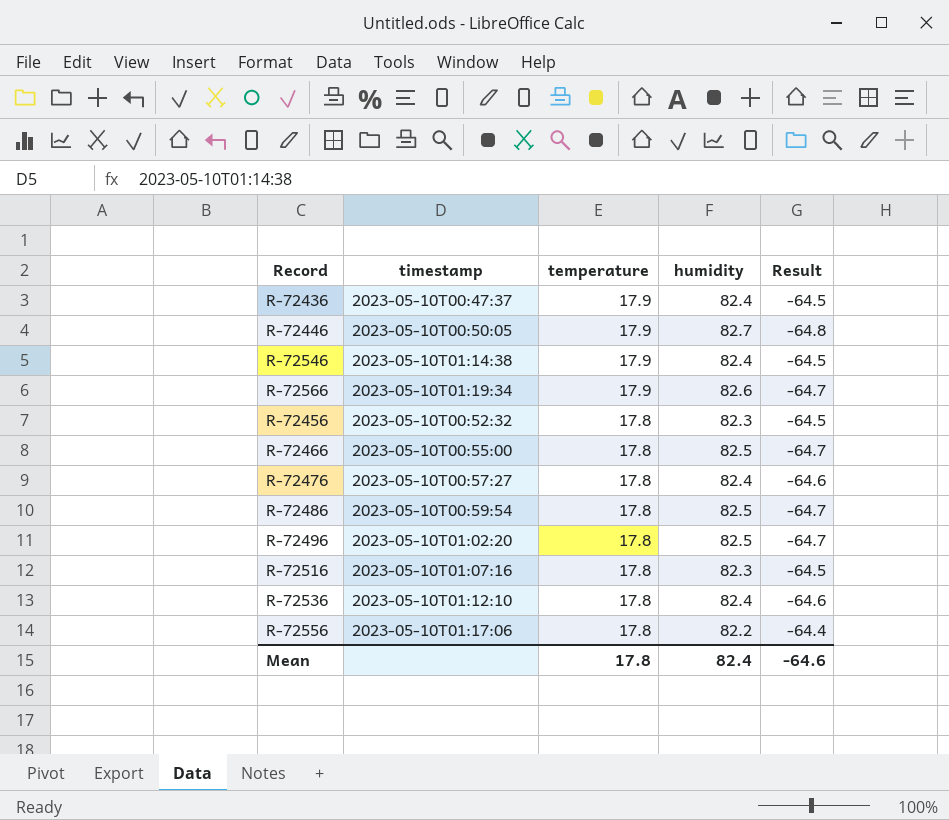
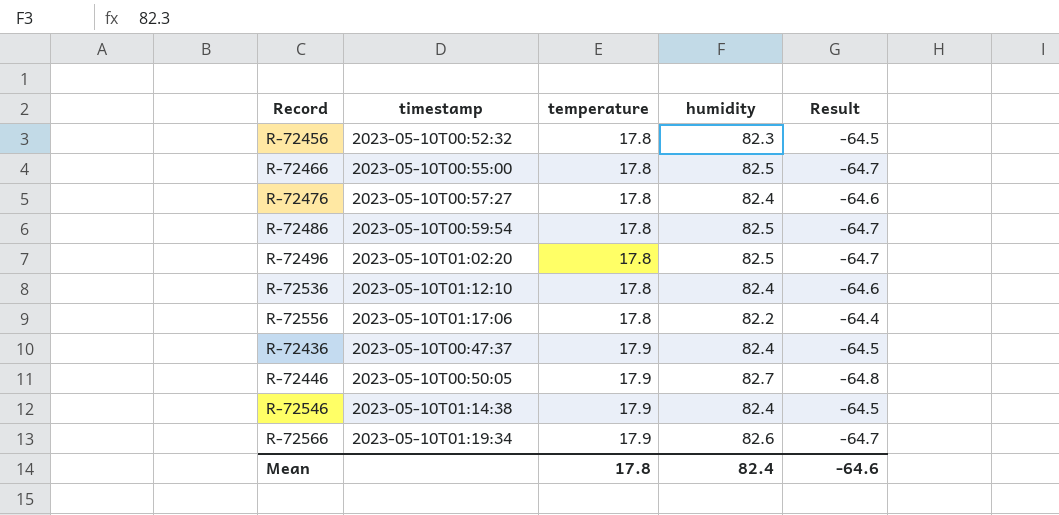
row order: temperature descending -> temperature ascending
row R-72516: 2023-05-10T01:07:16 | 17.8 | 82.3 | -64.5 -> none

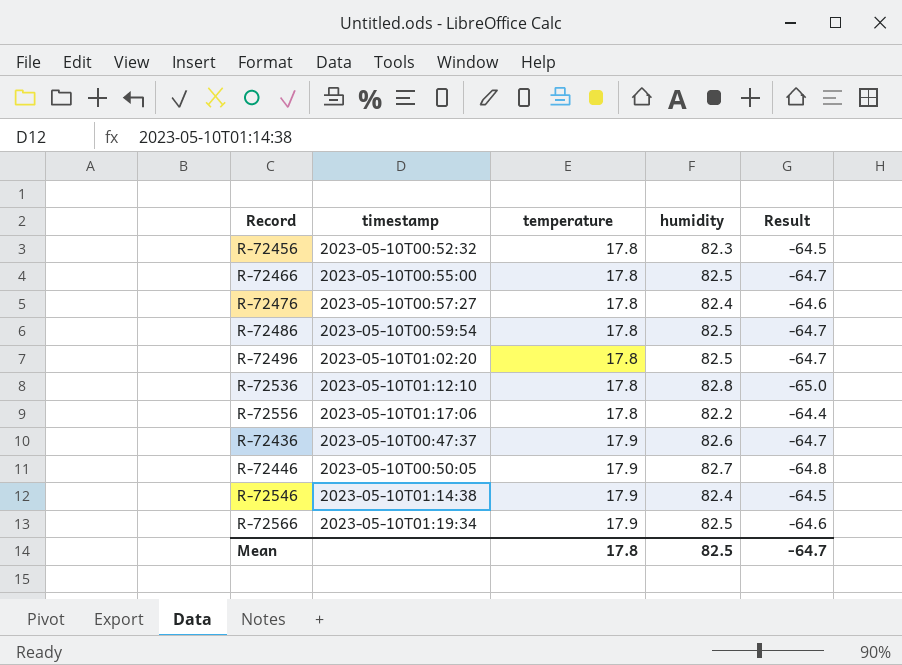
R-72536 | humidity: 82.4 -> 82.8
R-72536 | Result: -64.6 -> -65.0
R-72436 | humidity: 82.4 -> 82.6
R-72436 | Result: -64.5 -> -64.7
R-72566 | humidity: 82.6 -> 82.5
R-72566 | Result: -64.7 -> -64.6
Mean | humidity: 82.4 -> 82.5
Mean | Result: -64.6 -> -64.7

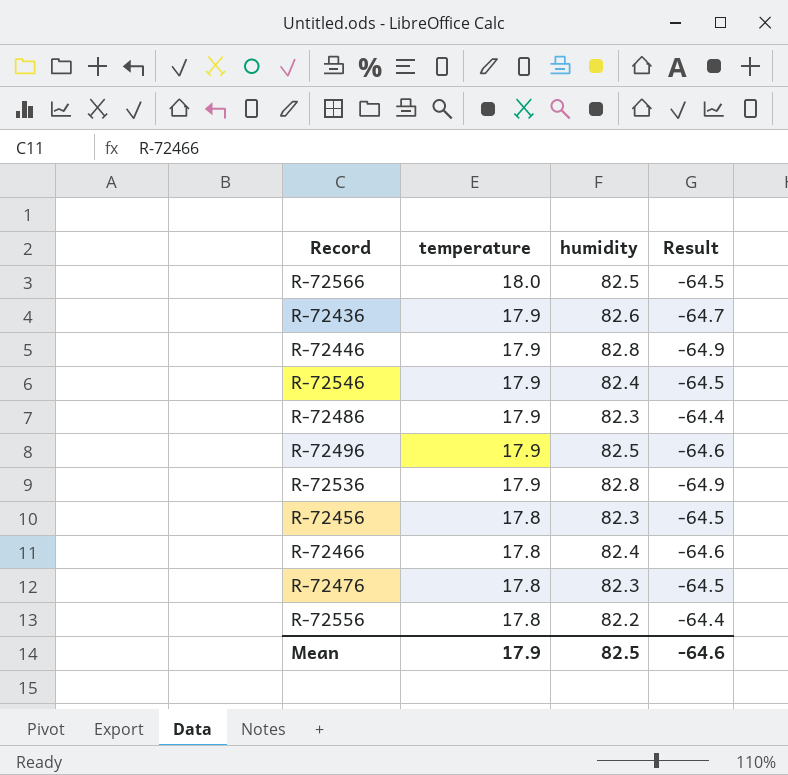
row order: temperature ascending -> temperature descending
column timestamp | position: 2 -> none
R-72566 | temperature: 17.9 -> 18.0
R-72566 | Result: -64.6 -> -64.5
R-72446 | humidity: 82.7 -> 82.8
R-72446 | Result: -64.8 -> -64.9
R-72486 | temperature: 17.8 -> 17.9
R-72486 | humidity: 82.5 -> 82.3
R-72486 | Result: -64.7 -> -64.4
R-72496 | temperature: 17.8 -> 17.9
R-72496 | Result: -64.7 -> -64.6
R-72536 | temperature: 17.8 -> 17.9
R-72536 | Result: -65.0 -> -64.9
R-72466 | humidity: 82.5 -> 82.4
R-72466 | Result: -64.7 -> -64.6
R-72476 | humidity: 82.4 -> 82.3
R-72476 | Result: -64.6 -> -64.5
Mean | temperature: 17.8 -> 17.9
Mean | Result: -64.7 -> -64.6

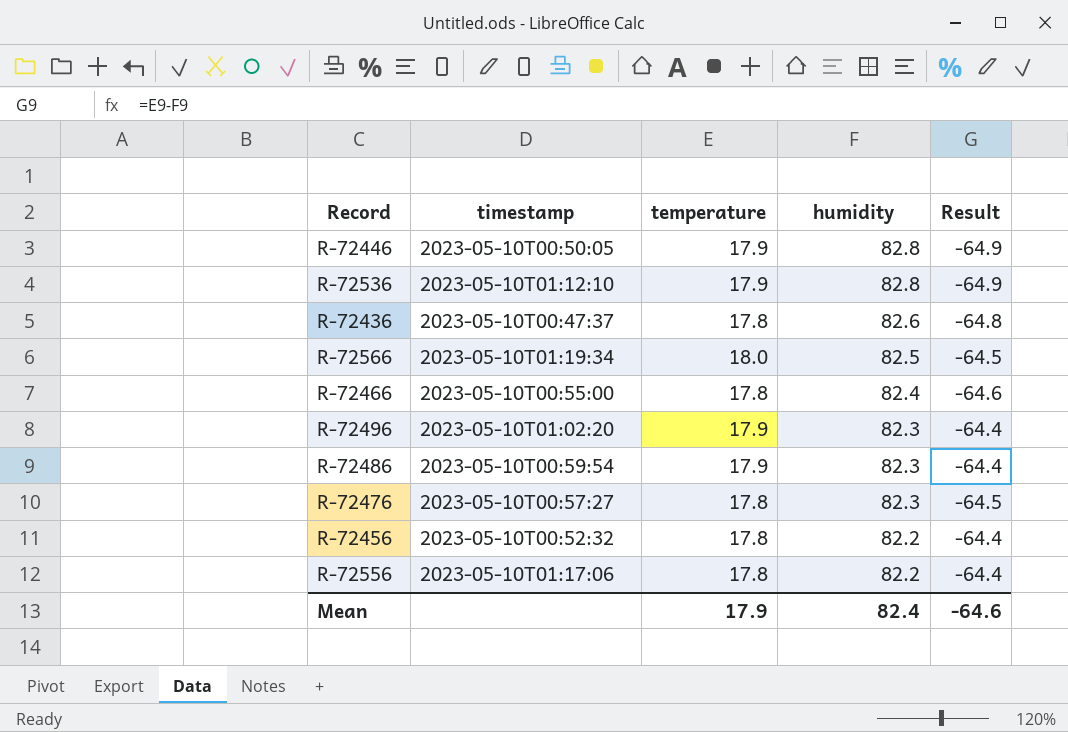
row order: temperature descending -> humidity descending
column timestamp | position: none -> 2
row R-72546: 17.9 | 82.4 | -64.5 -> none
R-72436 | temperature: 17.9 -> 17.8
R-72436 | Result: -64.7 -> -64.8
R-72496 | humidity: 82.5 -> 82.3
R-72496 | Result: -64.6 -> -64.4
R-72456 | humidity: 82.3 -> 82.2
R-72456 | Result: -64.5 -> -64.4
Mean | humidity: 82.5 -> 82.4

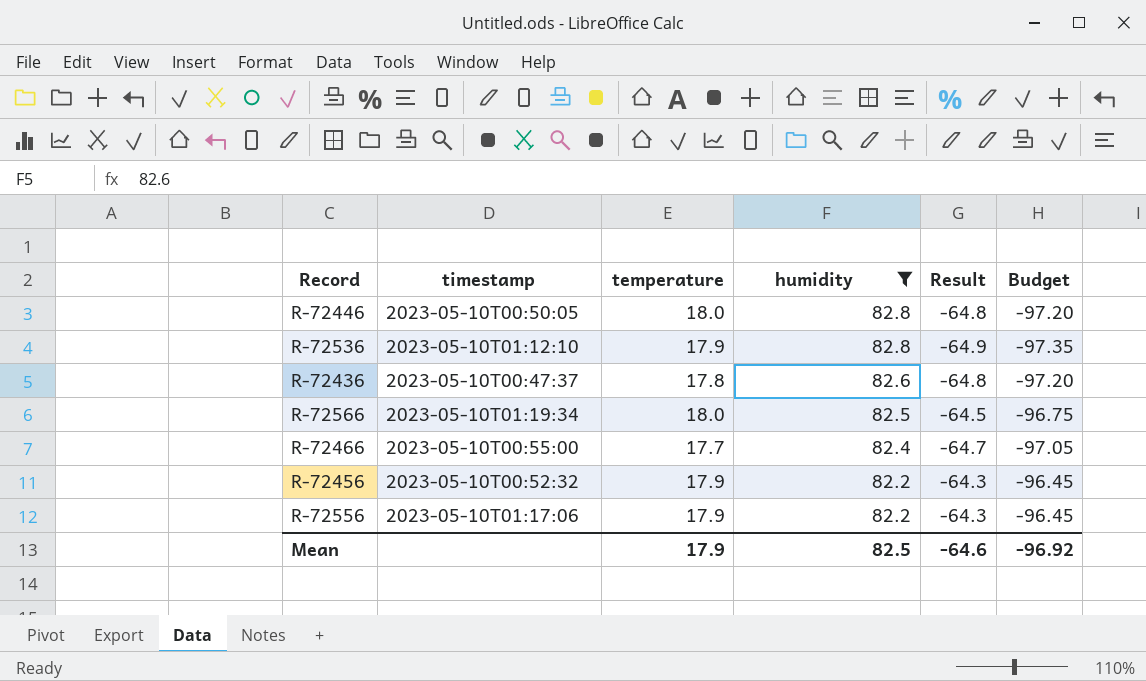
filter: none -> humidity != 82.3
column Budget | formula: none -> [Result] * 1.5
R-72446 | temperature: 17.9 -> 18.0
R-72446 | Result: -64.9 -> -64.8
R-72466 | temperature: 17.8 -> 17.7
R-72466 | Result: -64.6 -> -64.7
R-72456 | temperature: 17.8 -> 17.9
R-72456 | Result: -64.4 -> -64.3
R-72556 | temperature: 17.8 -> 17.9
R-72556 | Result: -64.4 -> -64.3
Mean | humidity: 82.4 -> 82.5

